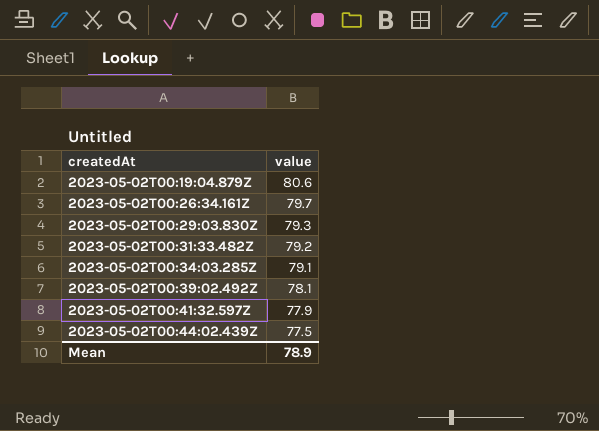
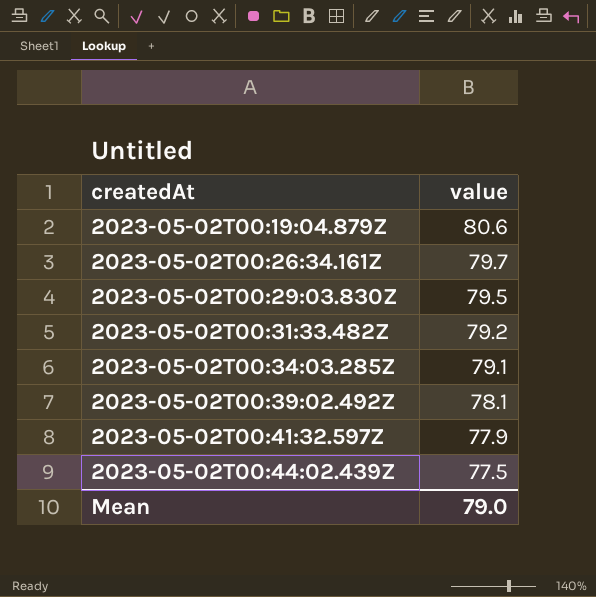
2023-05-02T00:29:03.830Z | value: 79.3 -> 79.5
Mean | value: 78.9 -> 79.0

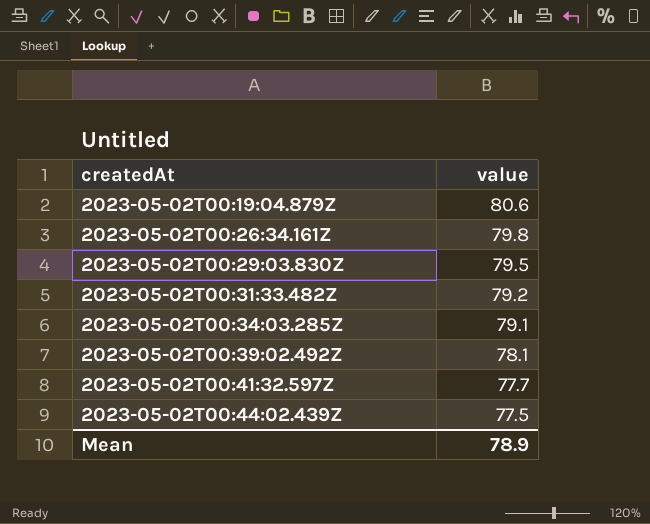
2023-05-02T00:26:34.161Z | value: 79.7 -> 79.8
2023-05-02T00:41:32.597Z | value: 77.9 -> 77.7
Mean | value: 79.0 -> 78.9

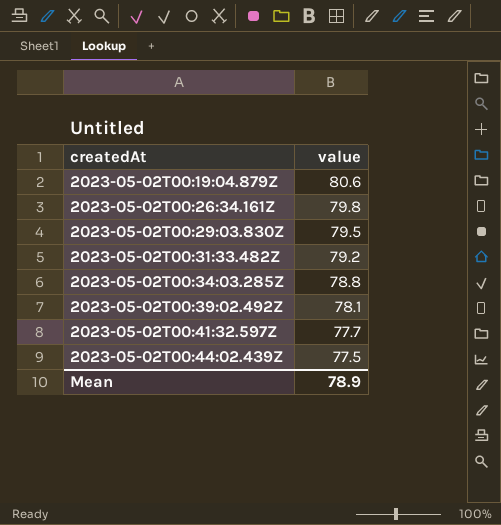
2023-05-02T00:34:03.285Z | value: 79.1 -> 78.8

